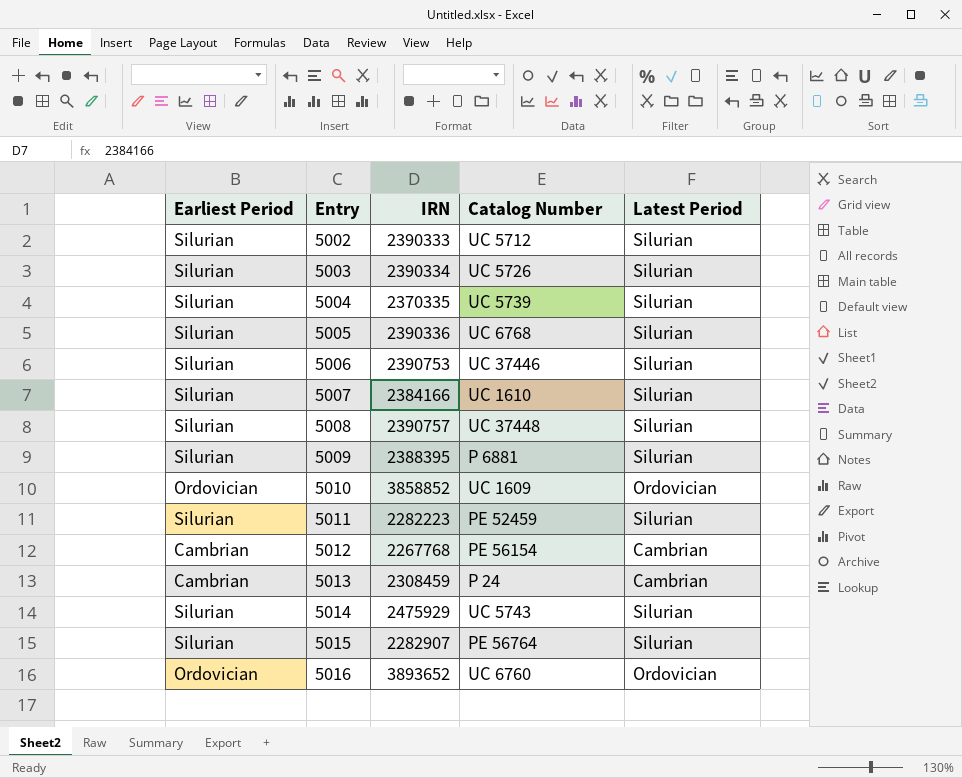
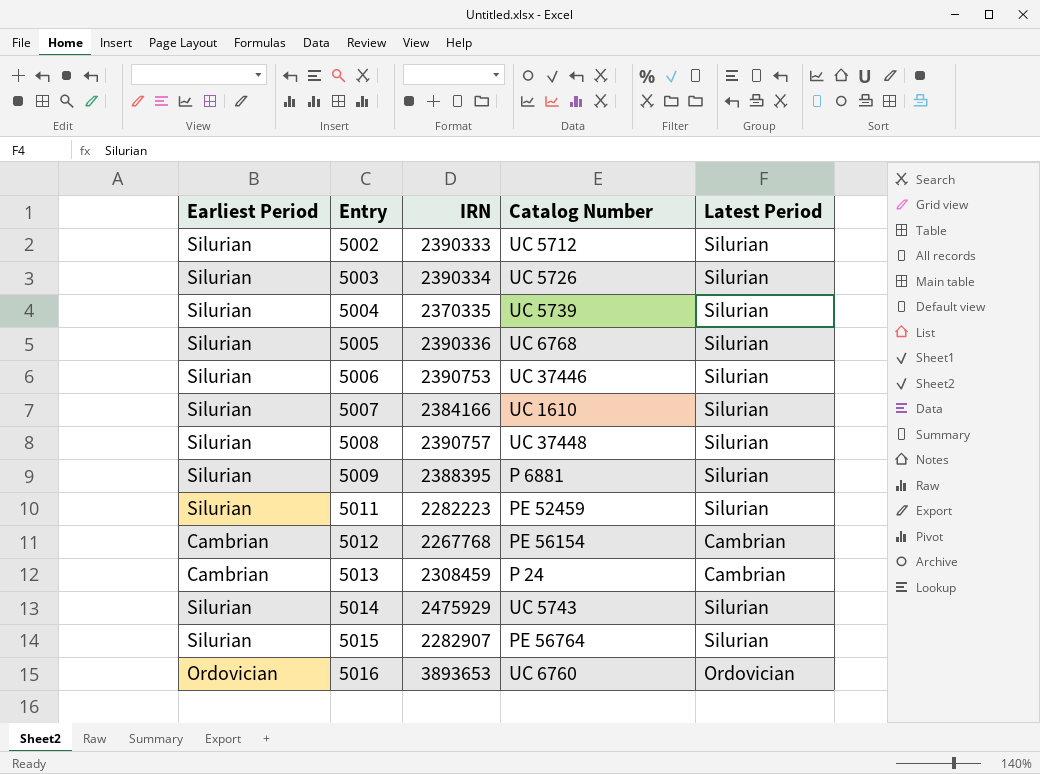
row 5010: Ordovician | 3858852 | UC 1609 | Ordovician -> none
5016 | IRN: 3893652 -> 3893653

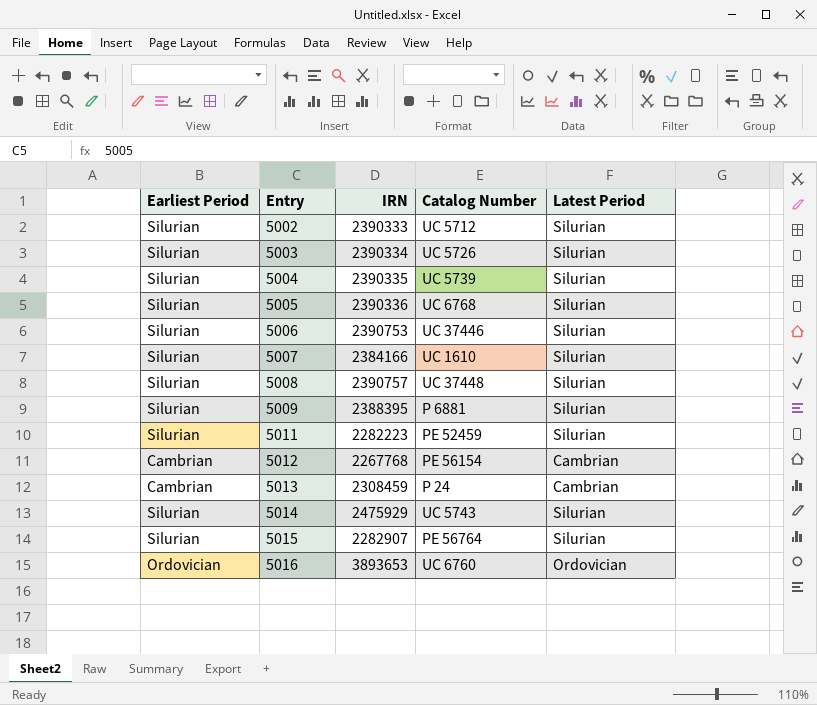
5004 | IRN: 2370335 -> 2390335

